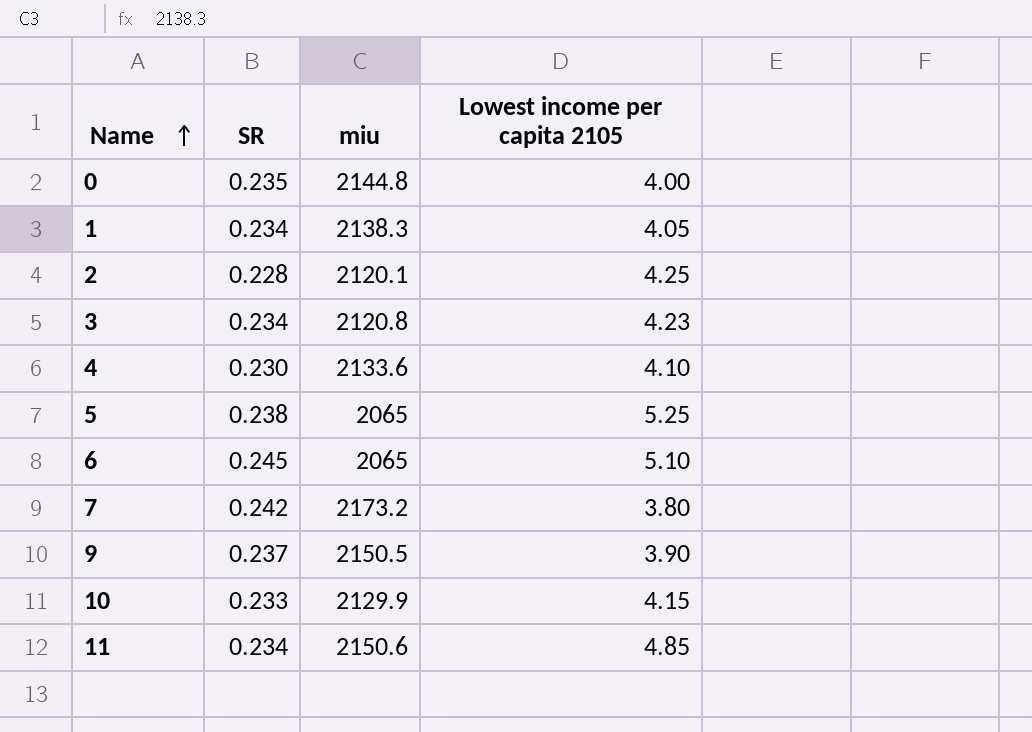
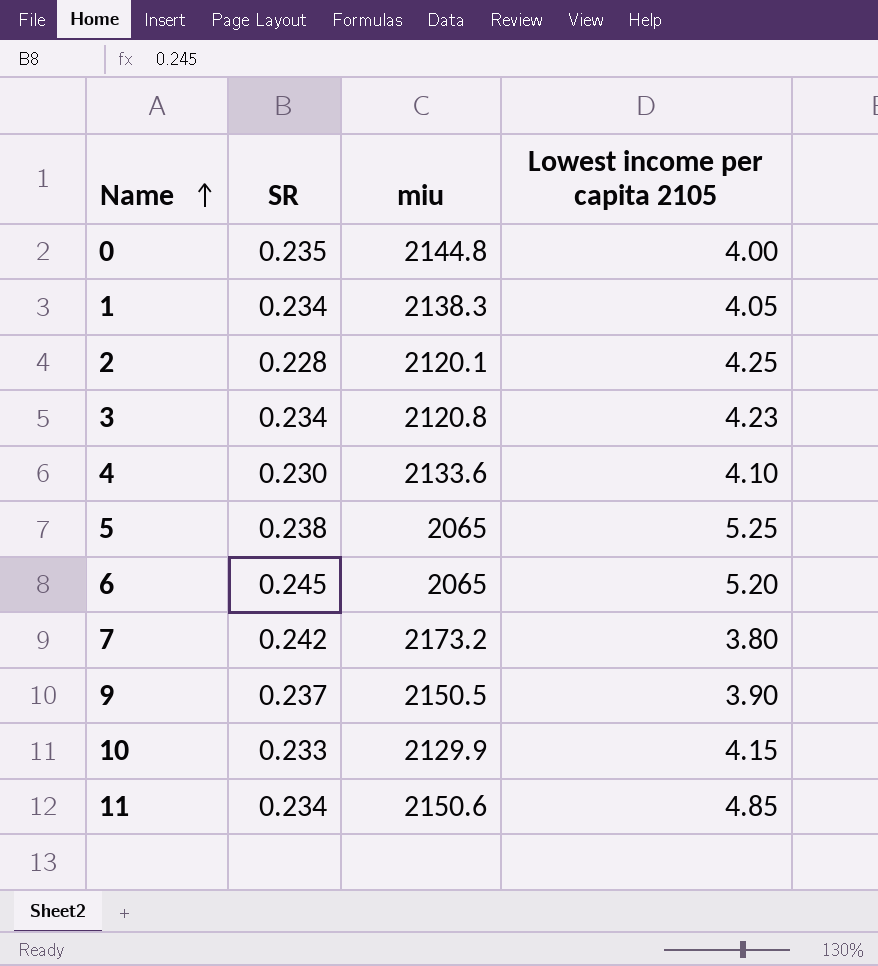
6 | Lowest income per capita 2105: 5.10 -> 5.20

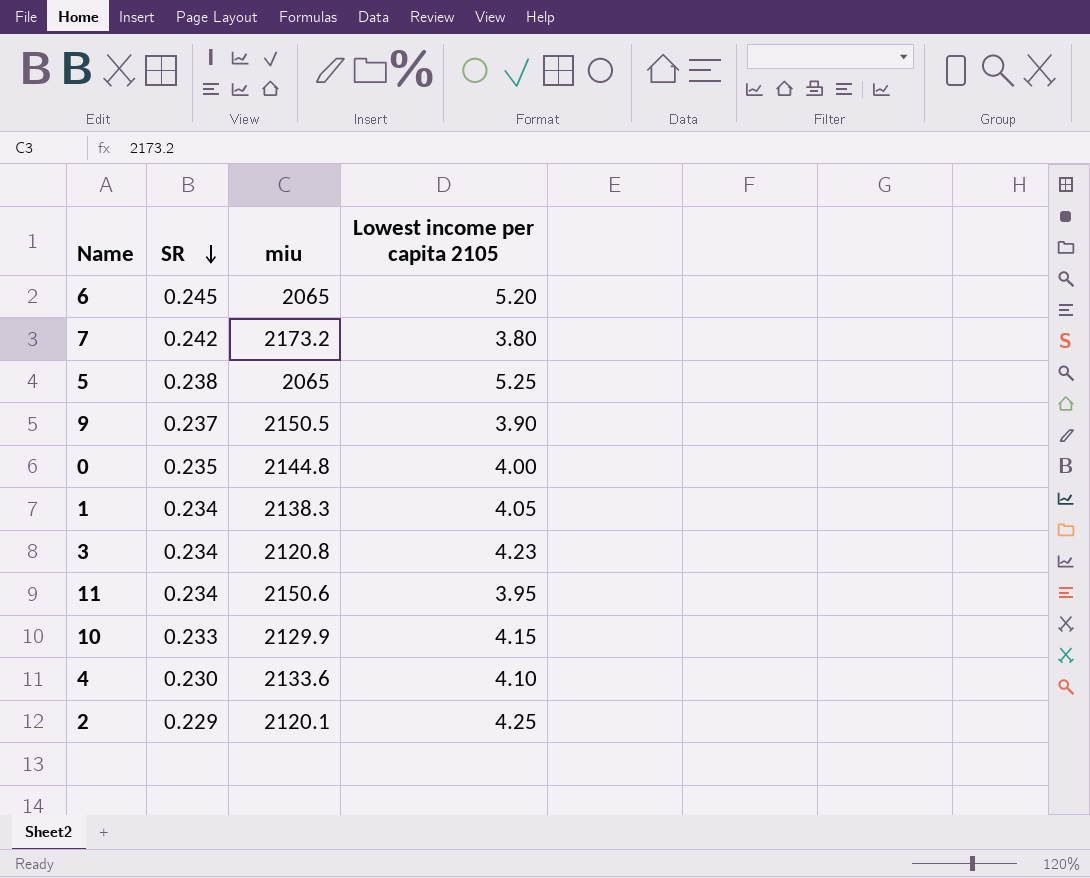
row order: Name ascending -> SR descending
11 | Lowest income per capita 2105: 4.85 -> 3.95
2 | SR: 0.228 -> 0.229

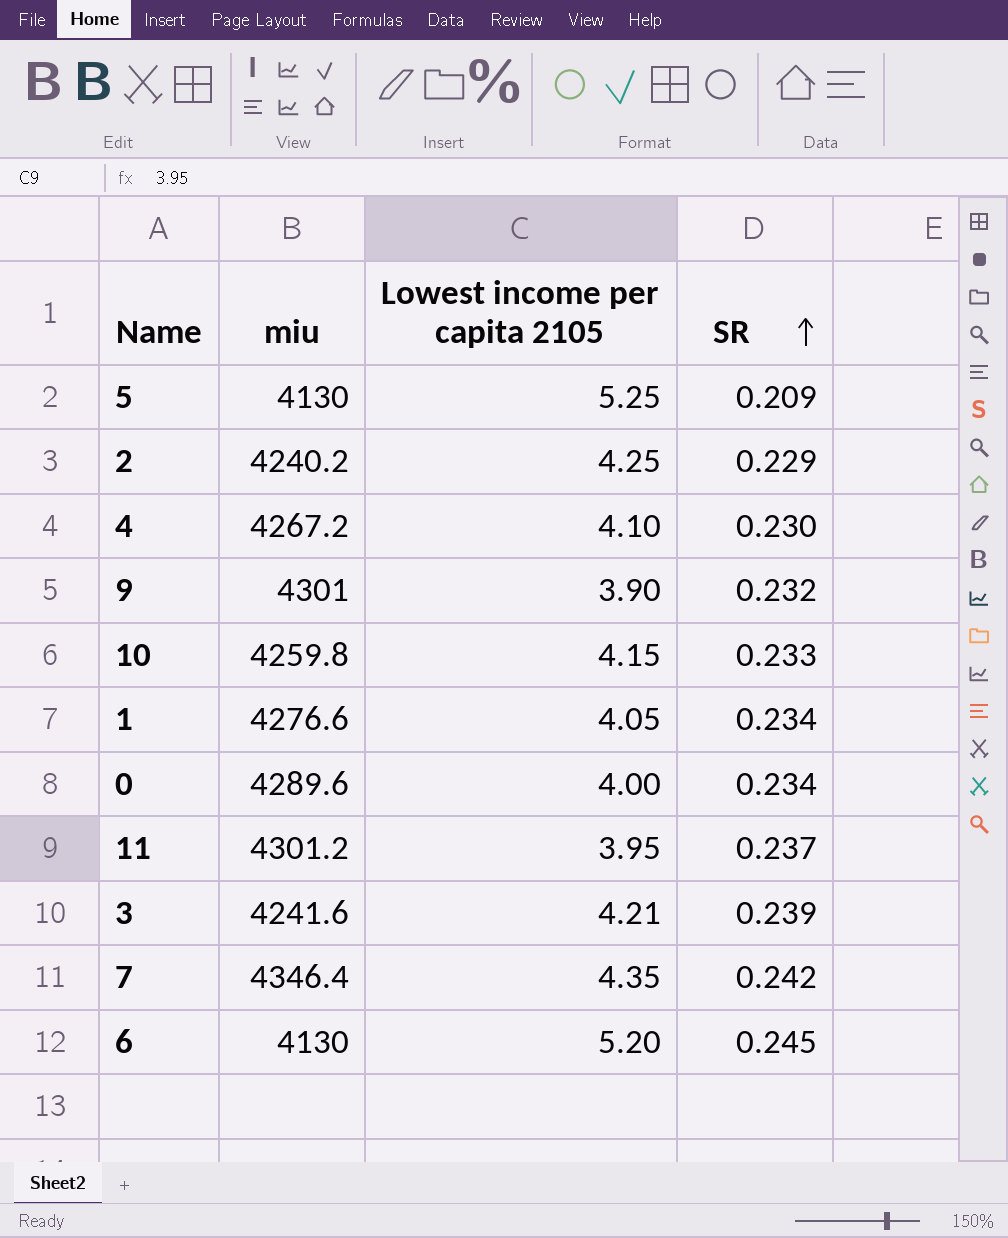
row order: SR descending -> SR ascending
column SR | position: 2 -> 4
5 | miu: 2065 -> 4130
5 | SR: 0.238 -> 0.209
2 | miu: 2120.1 -> 4240.2
4 | miu: 2133.6 -> 4267.2
9 | miu: 2150.5 -> 4301
9 | SR: 0.237 -> 0.232
10 | miu: 2129.9 -> 4259.8
1 | miu: 2138.3 -> 4276.6
0 | miu: 2144.8 -> 4289.6
0 | SR: 0.235 -> 0.234
11 | miu: 2150.6 -> 4301.2
11 | SR: 0.234 -> 0.237
3 | miu: 2120.8 -> 4241.6
3 | Lowest income per capita 2105: 4.23 -> 4.21
3 | SR: 0.234 -> 0.239
7 | miu: 2173.2 -> 4346.4
7 | Lowest income per capita 2105: 3.80 -> 4.35
6 | miu: 2065 -> 4130

